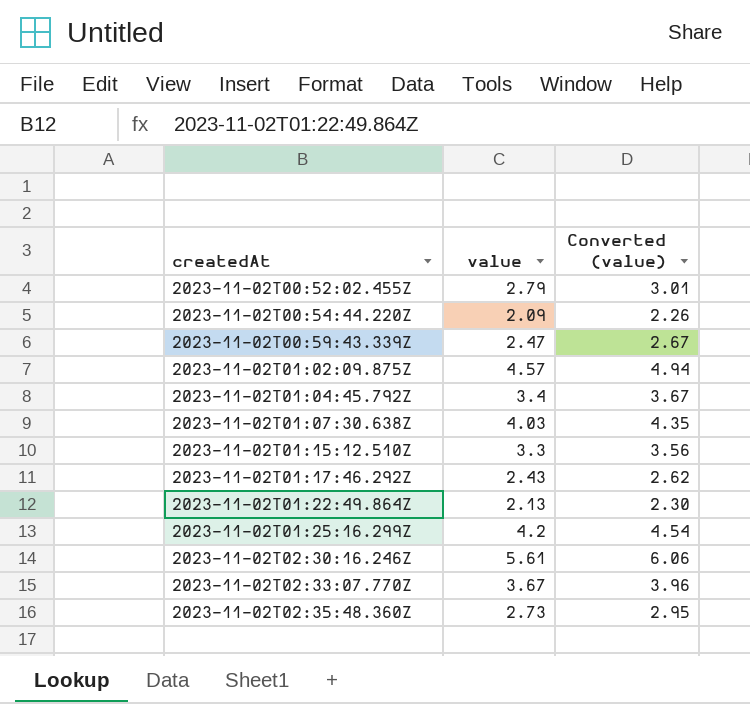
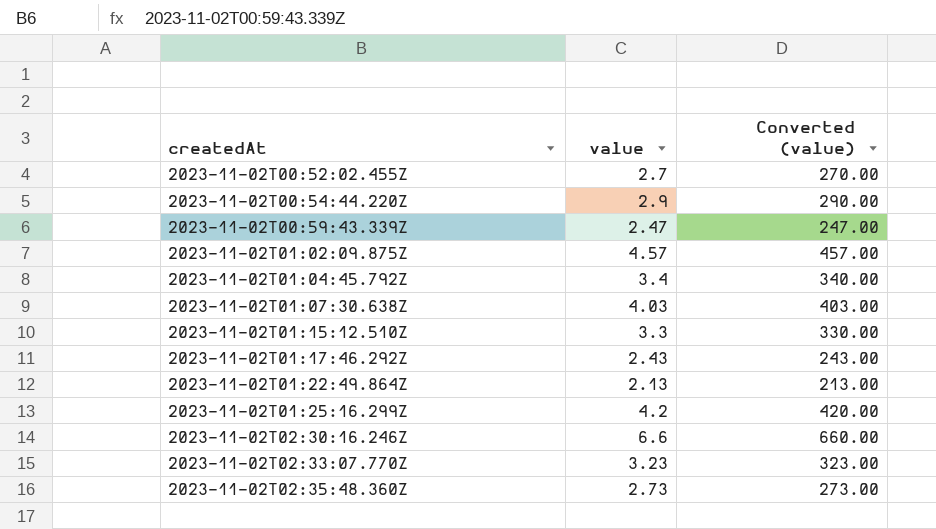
column Converted (value) | formula: [value] * 1.08 -> [value] * 100
2023-11-02T00:52:02.455Z | value: 2.79 -> 2.7
2023-11-02T00:54:44.220Z | value: 2.09 -> 2.9
2023-11-02T02:30:16.246Z | value: 5.61 -> 6.6
2023-11-02T02:33:07.770Z | value: 3.67 -> 3.23

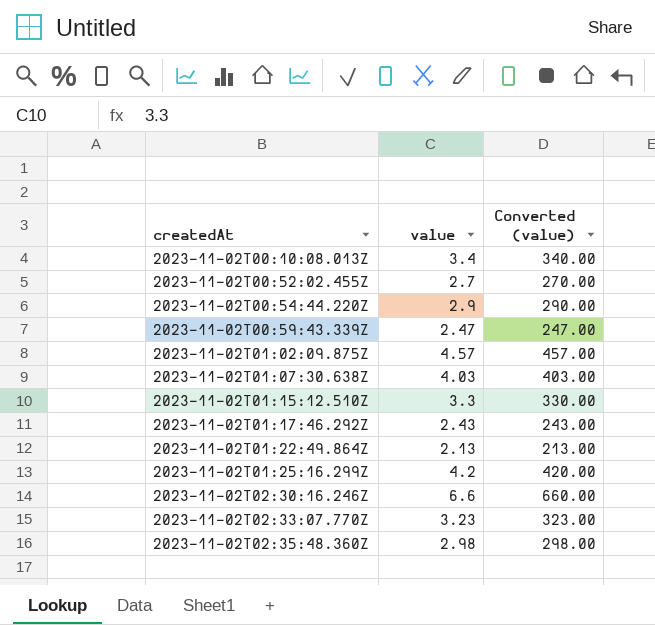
row 2023-11-02T01:04:45.792Z: 3.4 | 340.00 -> none
row 2023-11-02T00:10:08.013Z: none -> 3.4 | 340.00
2023-11-02T02:35:48.360Z | value: 2.73 -> 2.98
2023-11-02T02:35:48.360Z | Converted (value): 273.00 -> 298.00

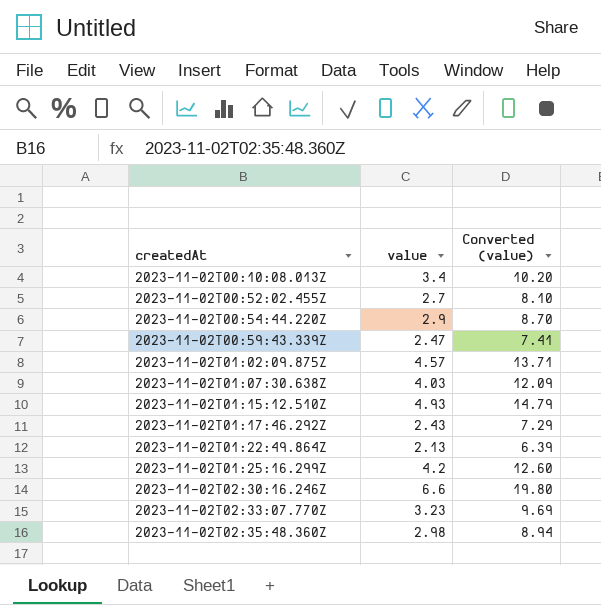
column Converted (value) | formula: [value] * 100 -> [value] * 3
2023-11-02T01:15:12.510Z | value: 3.3 -> 4.93

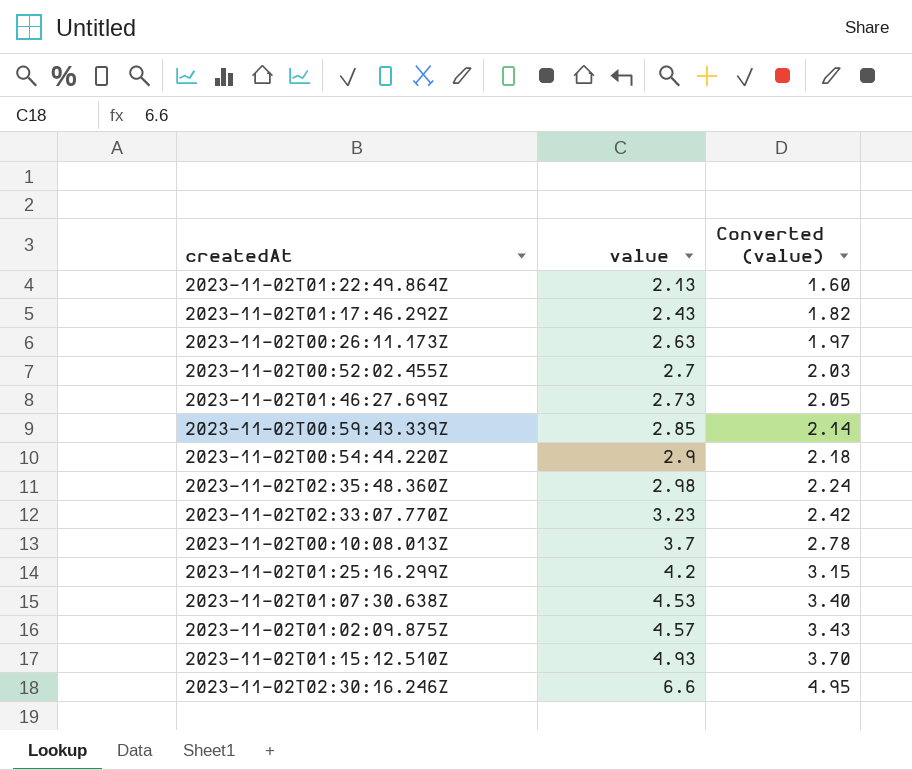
row order: createdAt ascending -> value ascending
column Converted (value) | formula: [value] * 3 -> [value] * 0.75
row 2023-11-02T00:26:11.173Z: none -> 2.63 | 1.97
row 2023-11-02T01:46:27.699Z: none -> 2.73 | 2.05
2023-11-02T00:59:43.339Z | value: 2.47 -> 2.85
2023-11-02T00:10:08.013Z | value: 3.4 -> 3.7
2023-11-02T01:07:30.638Z | value: 4.03 -> 4.53

